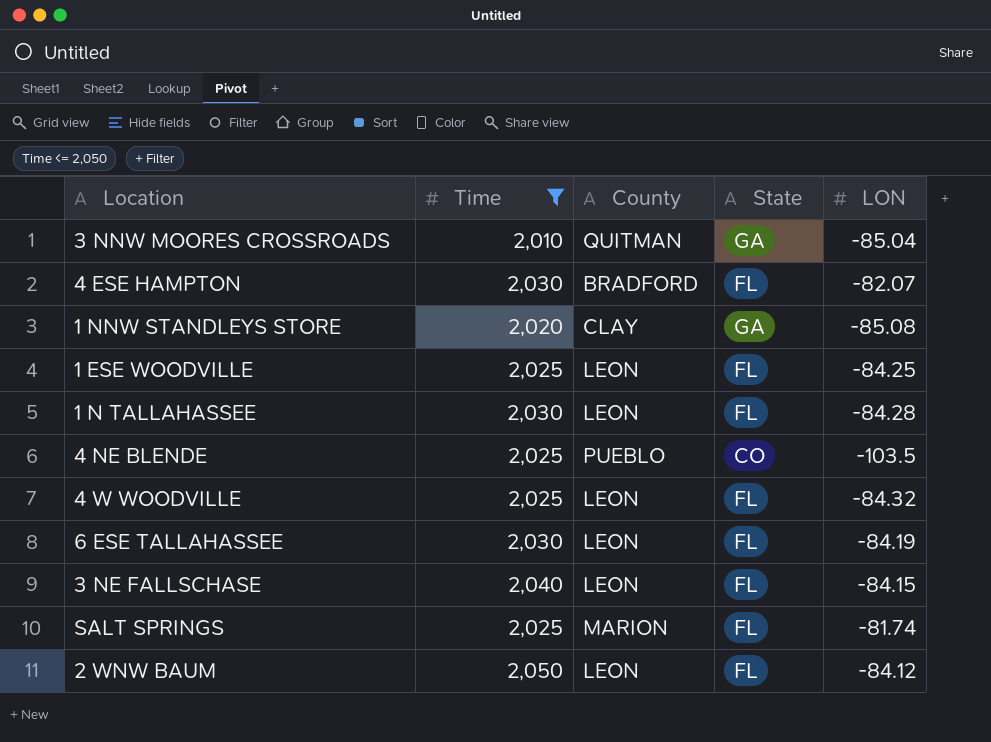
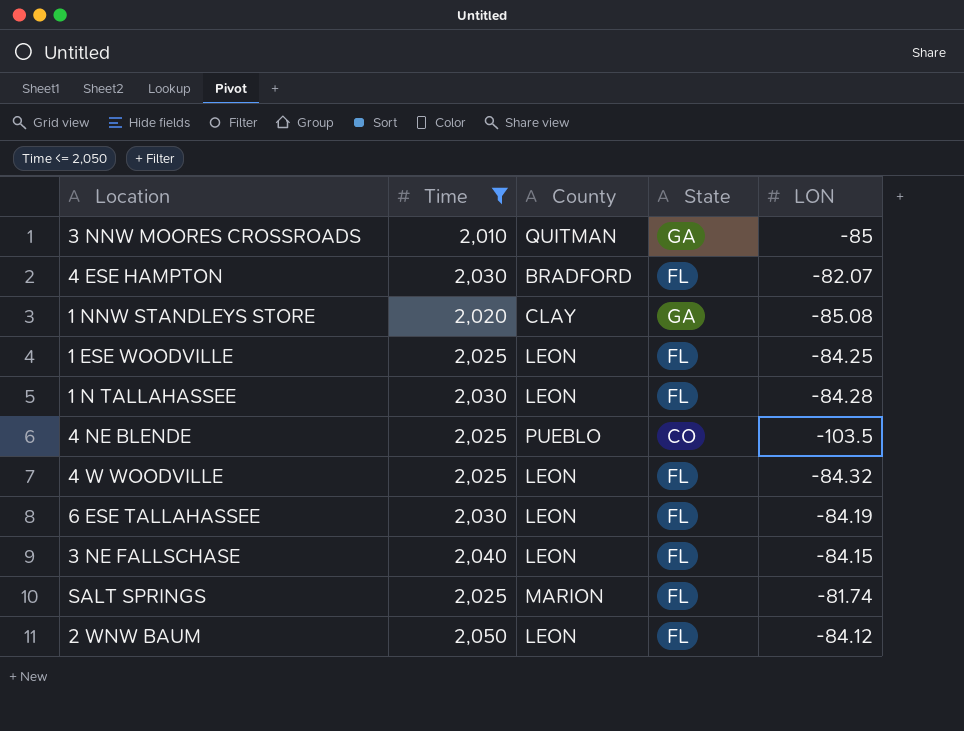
3 NNW MOORES CROSSROADS | LON: -85.04 -> -85

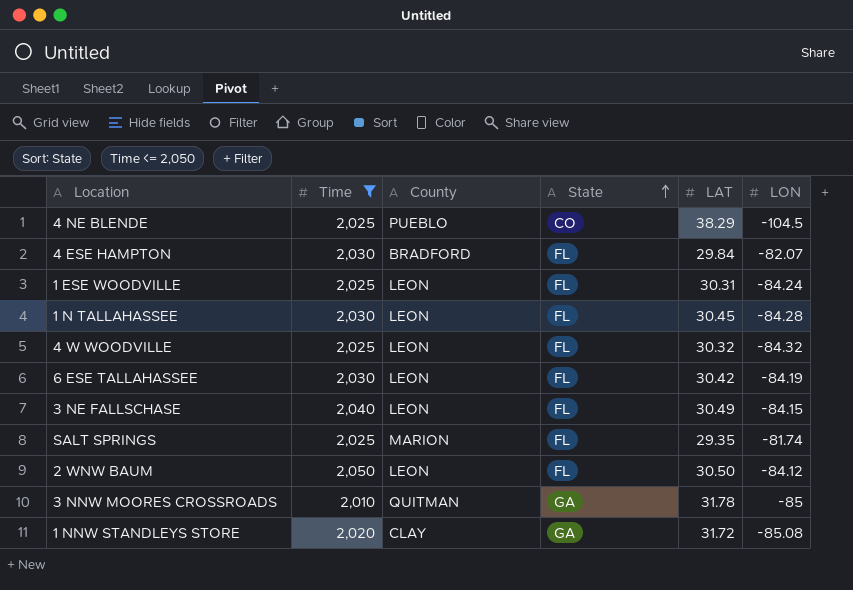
row order: none -> State ascending
column LAT | position: none -> 5
4 NE BLENDE | LON: -103.5 -> -104.5
1 ESE WOODVILLE | LON: -84.25 -> -84.24

